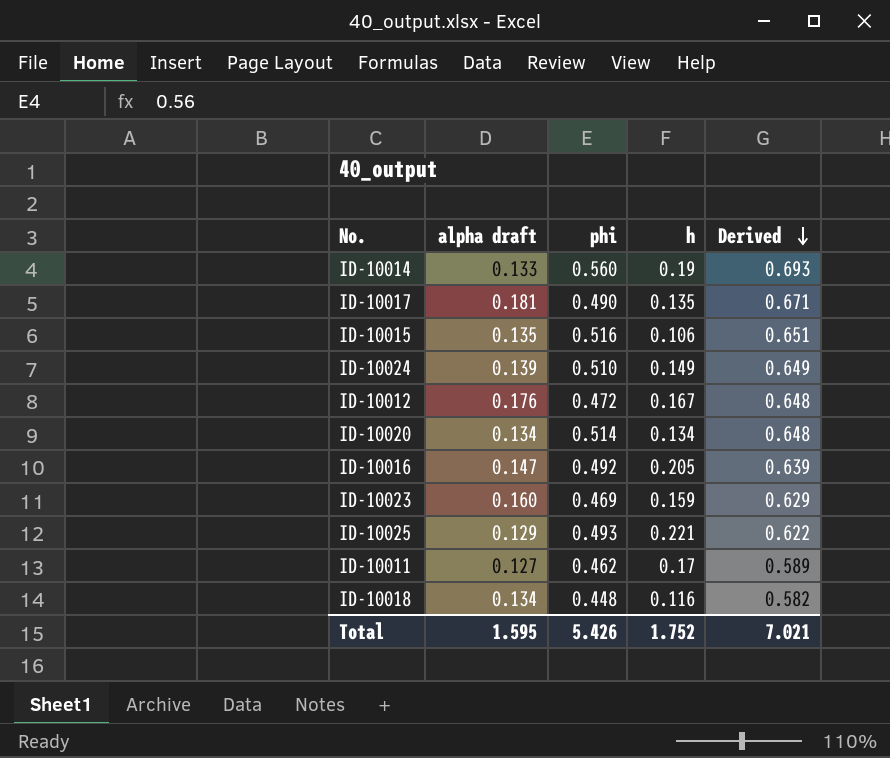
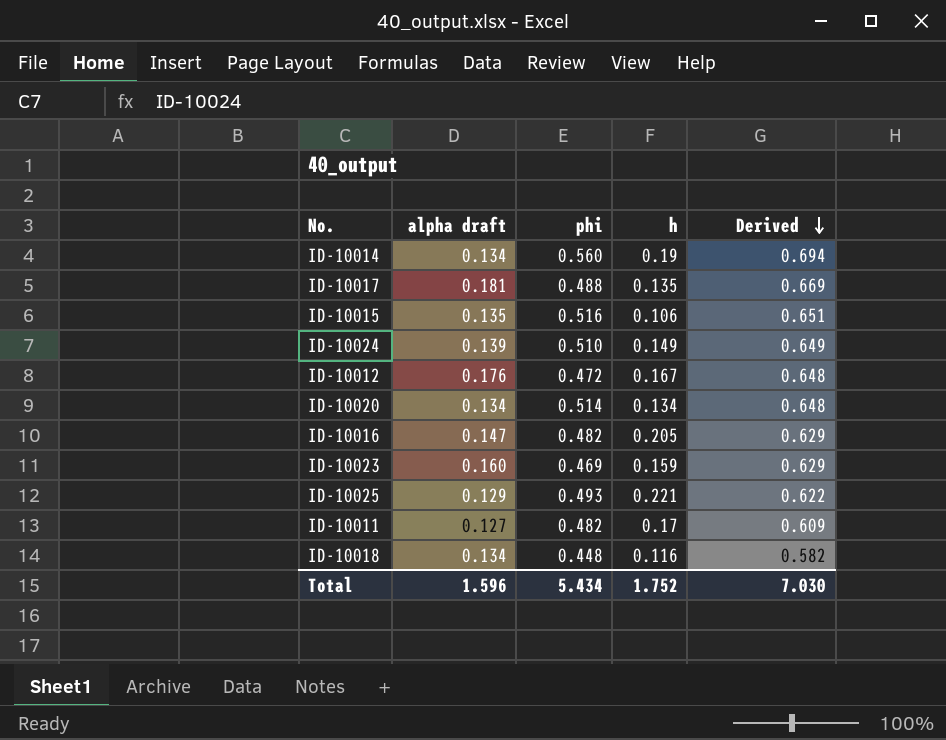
ID-10014 | alpha draft: 0.133 -> 0.134
ID-10014 | Derived: 0.693 -> 0.694
ID-10017 | phi: 0.490 -> 0.488
ID-10017 | Derived: 0.671 -> 0.669
ID-10016 | phi: 0.492 -> 0.482
ID-10016 | Derived: 0.639 -> 0.629
ID-10011 | phi: 0.462 -> 0.482
ID-10011 | Derived: 0.589 -> 0.609
Total | alpha draft: 1.595 -> 1.596
Total | phi: 5.426 -> 5.434
Total | Derived: 7.021 -> 7.030

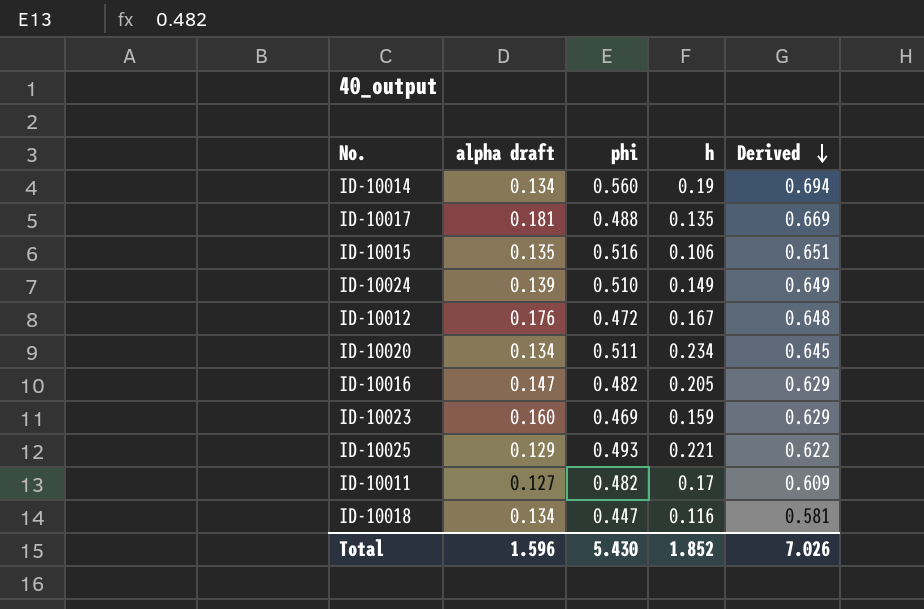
ID-10020 | phi: 0.514 -> 0.511
ID-10020 | h: 0.134 -> 0.234
ID-10020 | Derived: 0.648 -> 0.645
ID-10018 | phi: 0.448 -> 0.447
ID-10018 | Derived: 0.582 -> 0.581
Total | phi: 5.434 -> 5.430
Total | h: 1.752 -> 1.852
Total | Derived: 7.030 -> 7.026

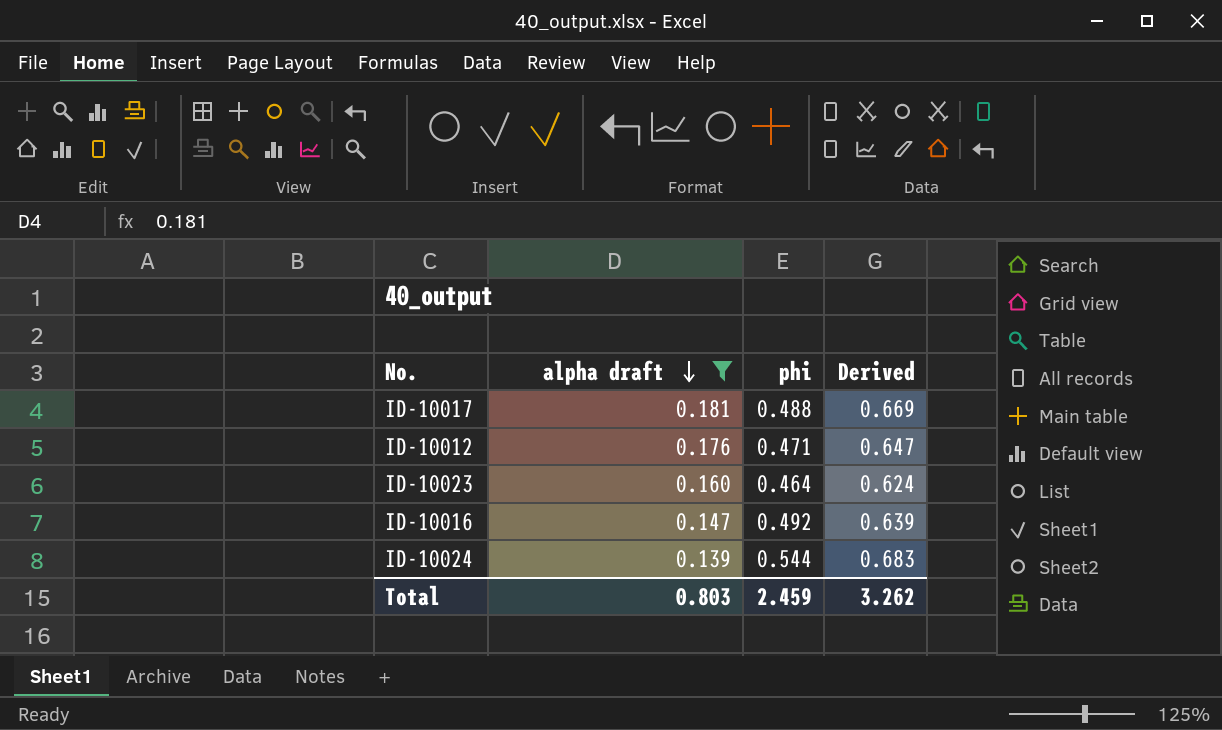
filter: none -> alpha draft >= 0.139
row order: Derived descending -> alpha draft descending
column h | position: 4 -> none
ID-10012 | phi: 0.472 -> 0.471
ID-10012 | Derived: 0.648 -> 0.647
ID-10023 | phi: 0.469 -> 0.464
ID-10023 | Derived: 0.629 -> 0.624
ID-10016 | phi: 0.482 -> 0.492
ID-10016 | Derived: 0.629 -> 0.639
ID-10024 | phi: 0.510 -> 0.544
ID-10024 | Derived: 0.649 -> 0.683
Total | alpha draft: 1.596 -> 0.803
Total | phi: 5.430 -> 2.459
Total | Derived: 7.026 -> 3.262

